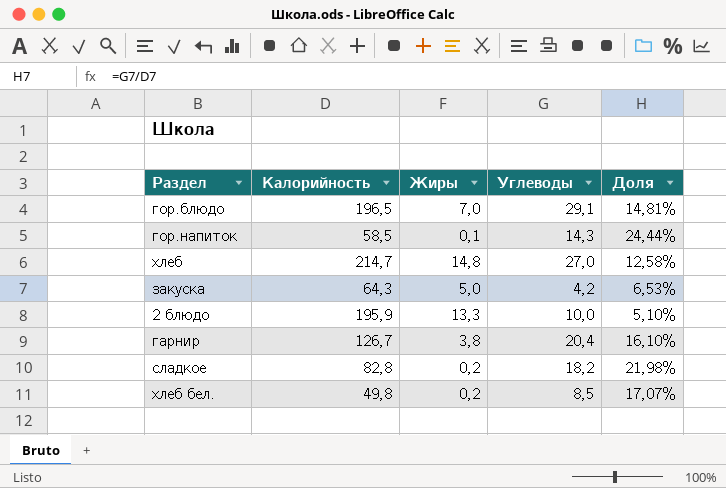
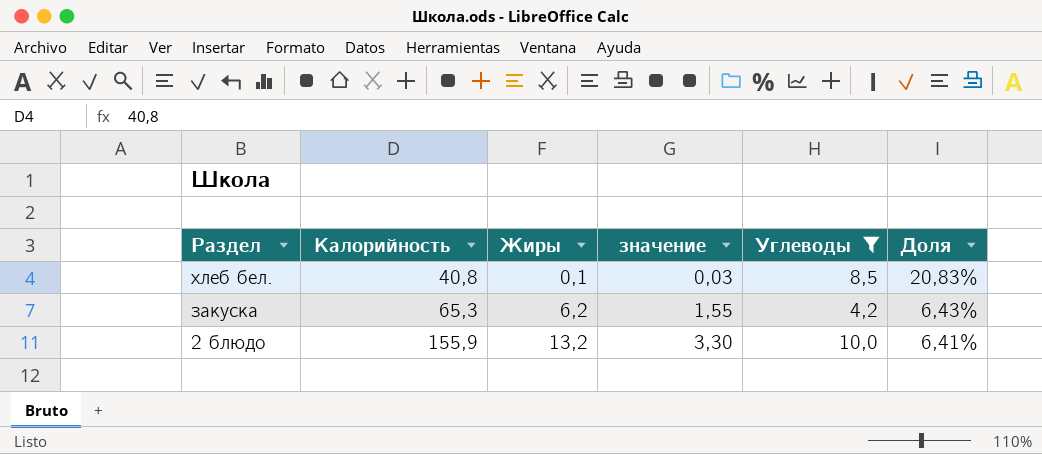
filter: none -> Углеводы <= 10,0
row order: none -> Раздел descending
column значение | formula: none -> [Жиры] * 0,25
хлеб бел. | Калорийность: 49,8 -> 40,8
хлеб бел. | Жиры: 0,2 -> 0,1
хлеб бел. | Доля: 17,07% -> 20,83%
закуска | Калорийность: 64,3 -> 65,3
закуска | Жиры: 5,0 -> 6,2
закуска | Доля: 6,53% -> 6,43%
2 блюдо | Калорийность: 195,9 -> 155,9
2 блюдо | Жиры: 13,3 -> 13,2
2 блюдо | Доля: 5,10% -> 6,41%

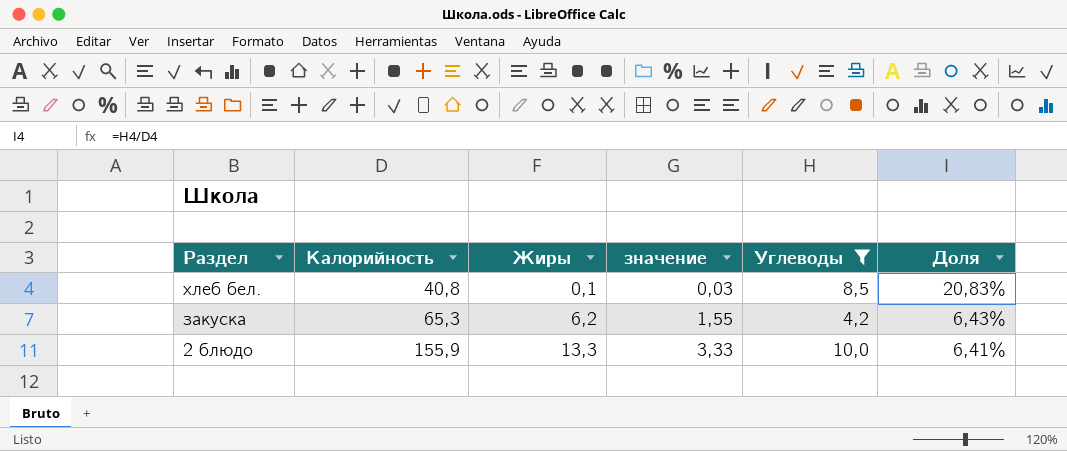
2 блюдо | Жиры: 13,2 -> 13,3
2 блюдо | значение: 3,30 -> 3,33

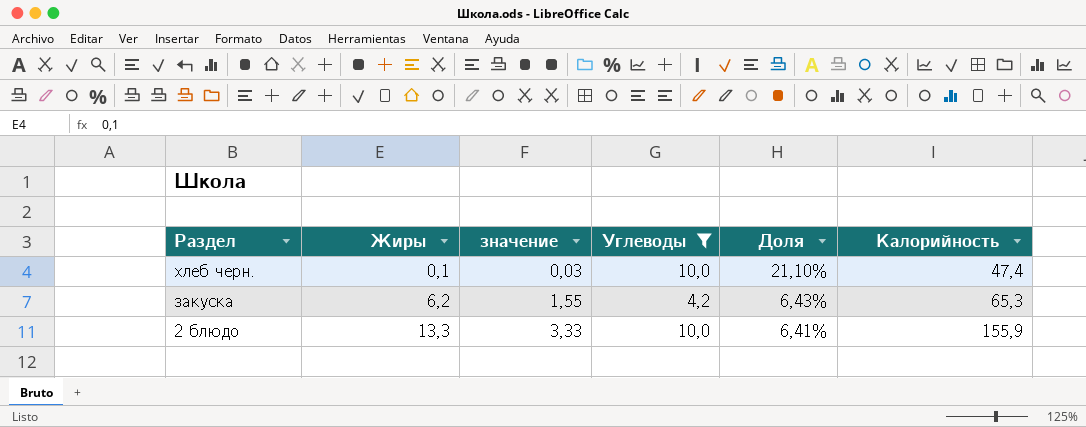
column Калорийность | position: 2 -> 6
row хлеб бел.: 40,8 | 0,1 | 0,03 | 8,5 | 20,83% -> none
row хлеб черн.: none -> 0,1 | 0,03 | 10,0 | 21,10% | 47,4

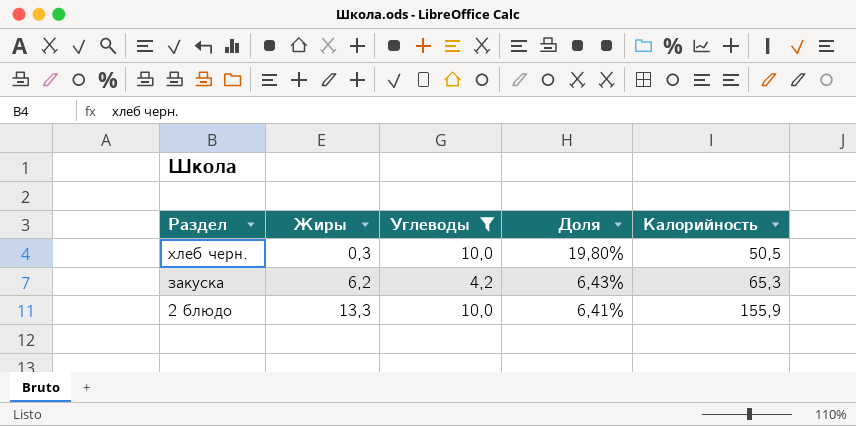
column значение | formula: [Жиры] * 0,25 -> none
хлеб черн. | Жиры: 0,1 -> 0,3
хлеб черн. | Доля: 21,10% -> 19,80%
хлеб черн. | Калорийность: 47,4 -> 50,5

